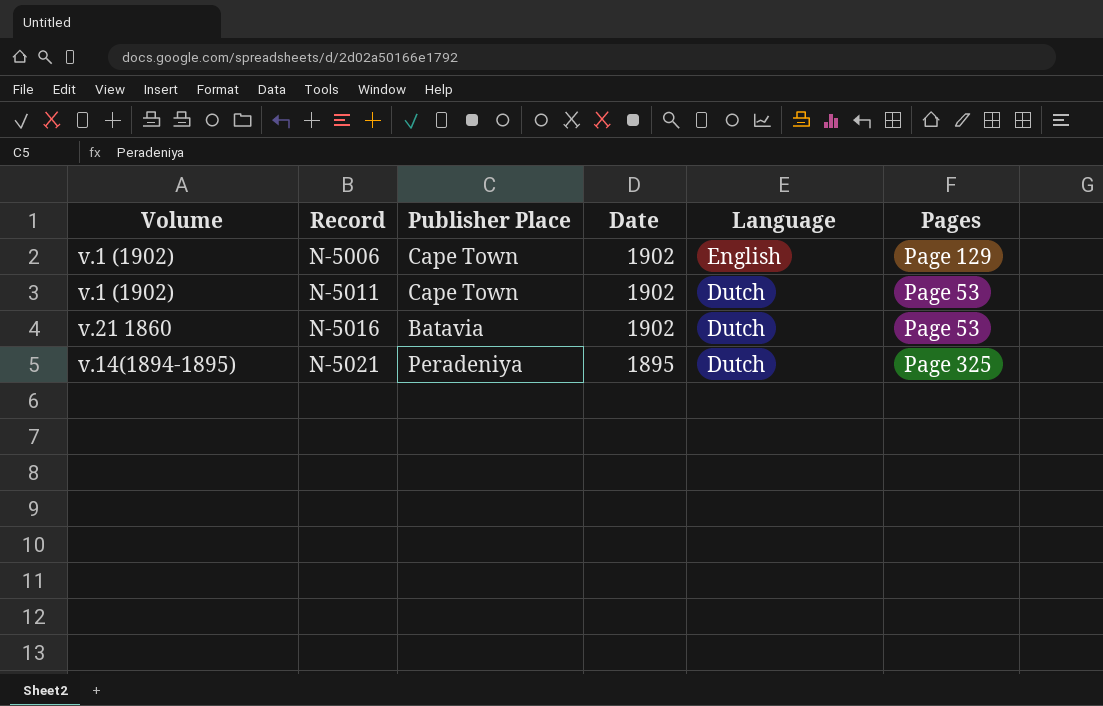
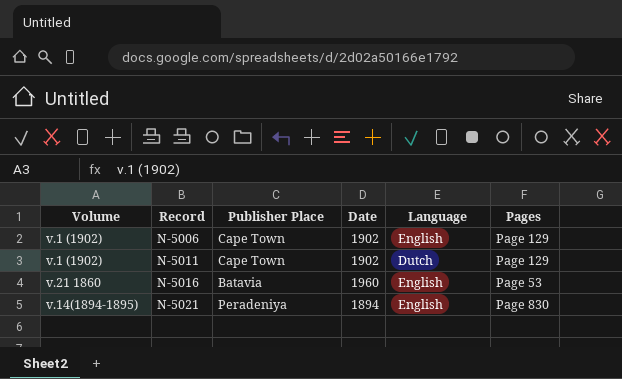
N-5011 | Pages: Page 53 -> Page 129
N-5016 | Date: 1902 -> 1960
N-5016 | Language: Dutch -> English
N-5021 | Date: 1895 -> 1894
N-5021 | Language: Dutch -> English
N-5021 | Pages: Page 325 -> Page 830

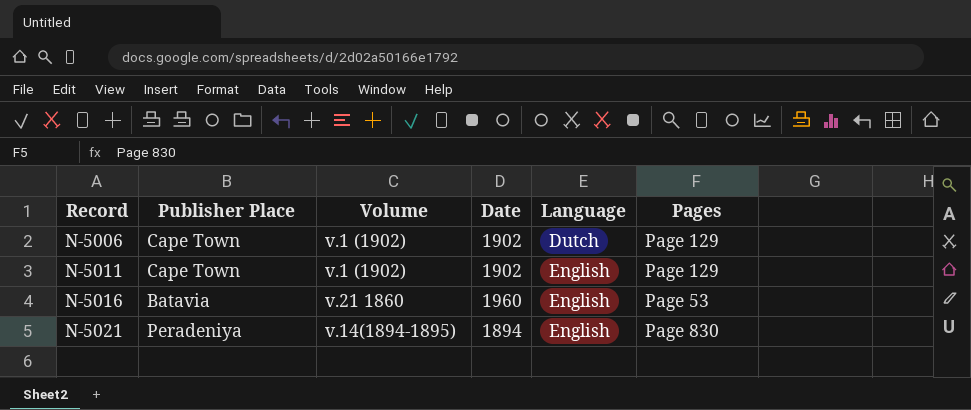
column Volume | position: 1 -> 3
N-5006 | Language: English -> Dutch
N-5011 | Language: Dutch -> English

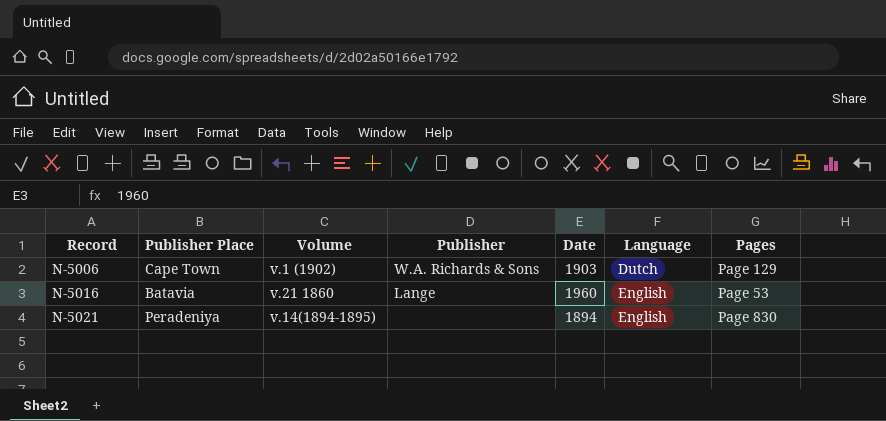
column Publisher | position: none -> 4
row N-5011: Cape Town | v.1 (1902) | 1902 | English | Page 129 -> none
N-5006 | Date: 1902 -> 1903

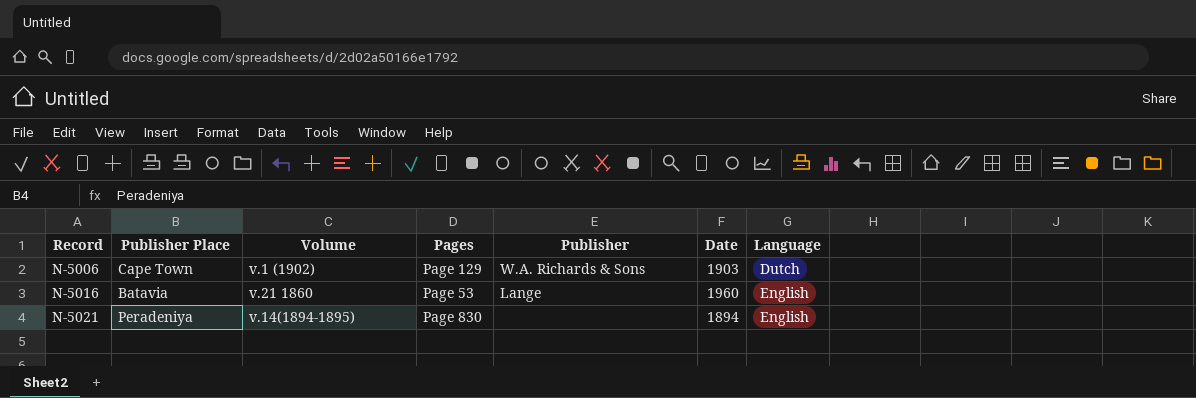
column Pages | position: 7 -> 4

